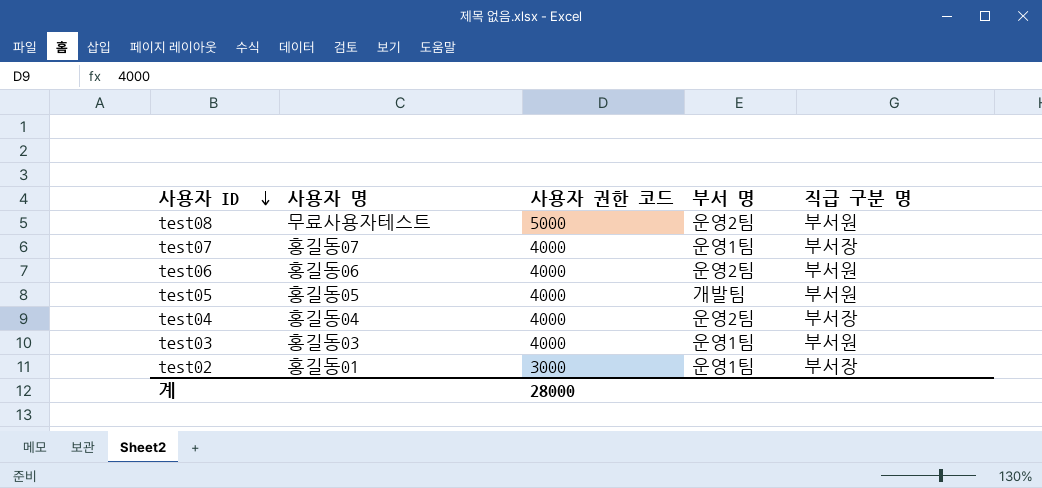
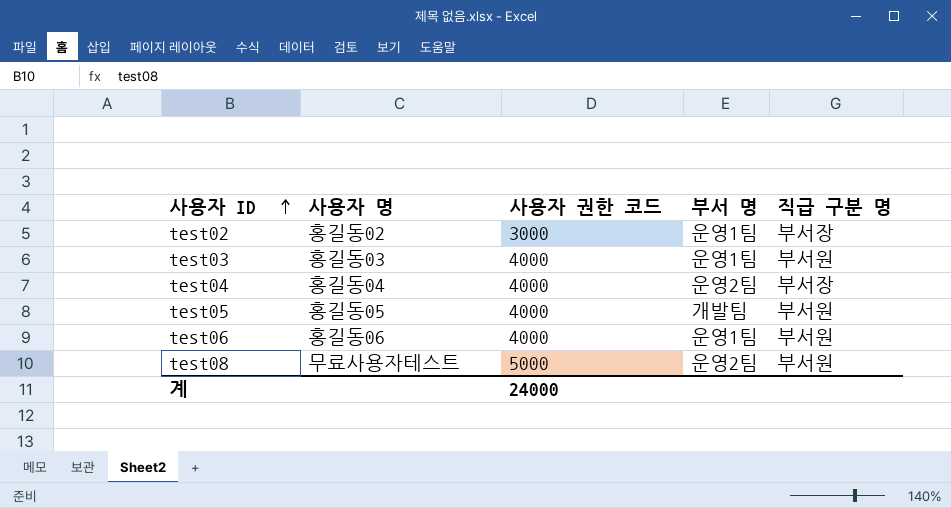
row order: 사용자 ID descending -> 사용자 ID ascending
row test07: 홍길동07 | 4000 | 운영1팀 | 부서장 -> none
test02 | 사용자 명: 홍길동01 -> 홍길동02
test06 | 부서 명: 운영2팀 -> 운영1팀
계 | 사용자 권한 코드: 28000 -> 24000

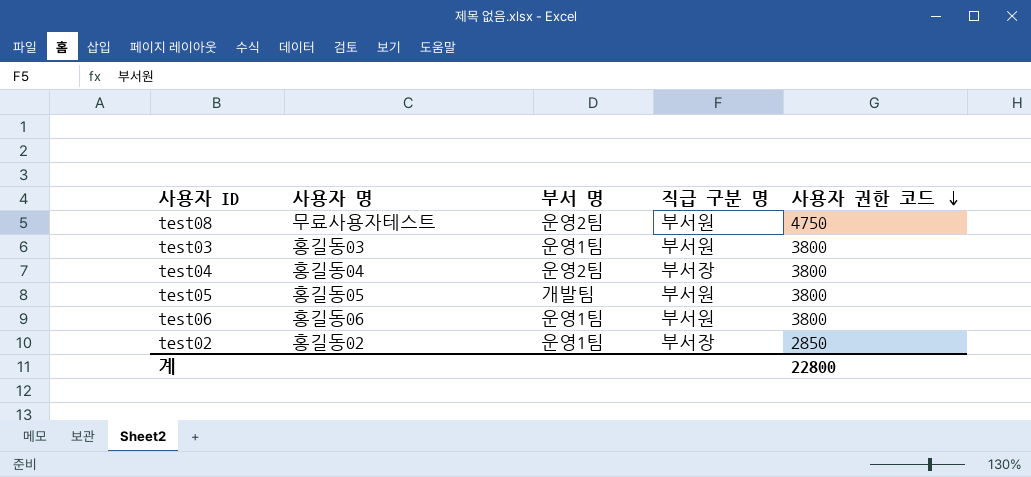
row order: 사용자 ID ascending -> 사용자 권한 코드 descending
column 사용자 권한 코드 | position: 3 -> 5
test08 | 사용자 권한 코드: 5000 -> 4750
test03 | 사용자 권한 코드: 4000 -> 3800
test04 | 사용자 권한 코드: 4000 -> 3800
test05 | 사용자 권한 코드: 4000 -> 3800
test06 | 사용자 권한 코드: 4000 -> 3800
test02 | 사용자 권한 코드: 3000 -> 2850
계 | 사용자 권한 코드: 24000 -> 22800

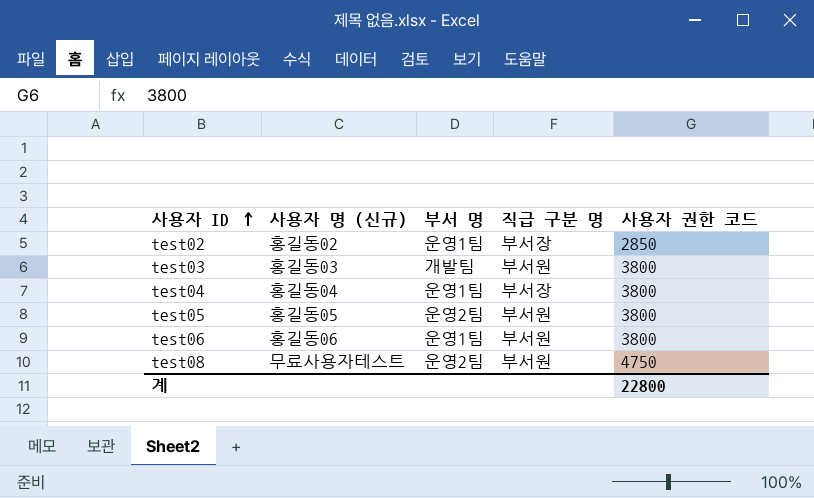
row order: 사용자 권한 코드 descending -> 사용자 ID ascending
column name: 사용자 명 -> 사용자 명 (신규)
test03 | 부서 명: 운영1팀 -> 개발팀
test04 | 부서 명: 운영2팀 -> 운영1팀
test05 | 부서 명: 개발팀 -> 운영2팀

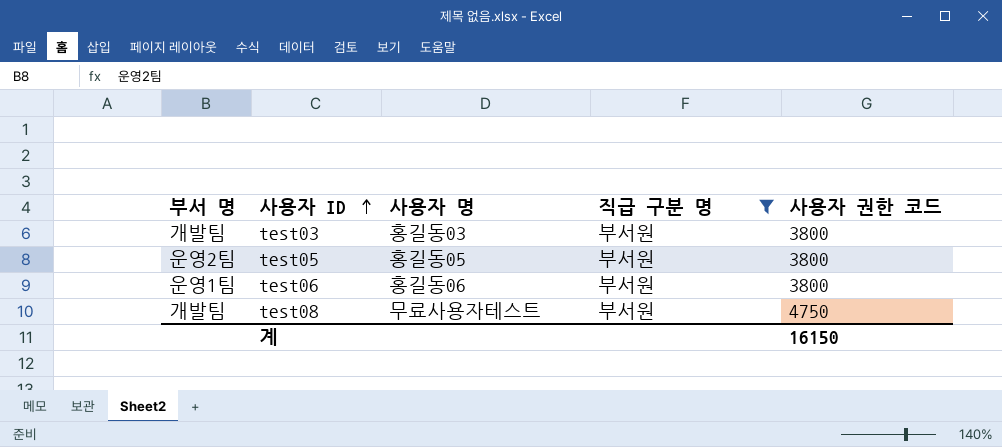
filter: none -> 직급 구분 명 = 부서원
column 부서 명 | position: 3 -> 1
column name: 사용자 명 (신규) -> 사용자 명
test08 | 부서 명: 운영2팀 -> 개발팀
계 | 사용자 권한 코드: 22800 -> 16150

